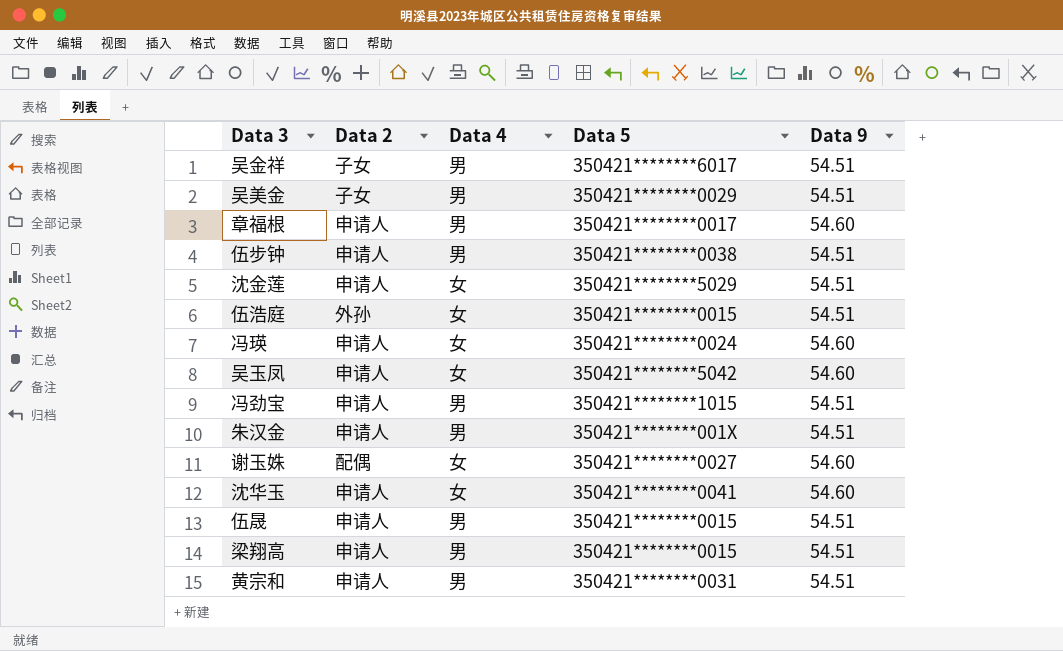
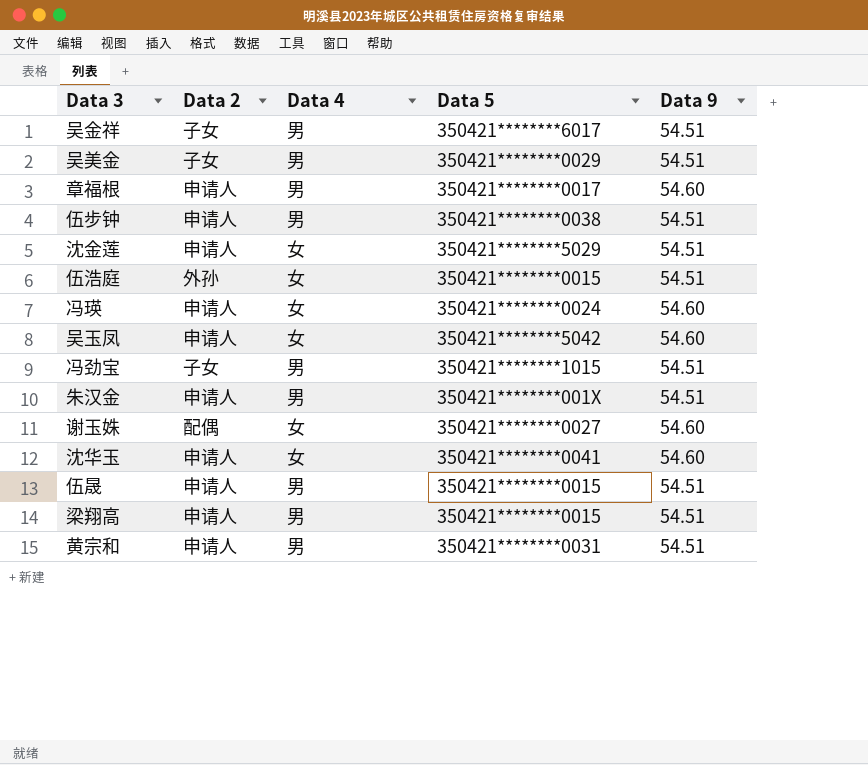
冯劲宝 | Data 2: 申请人 -> 子女

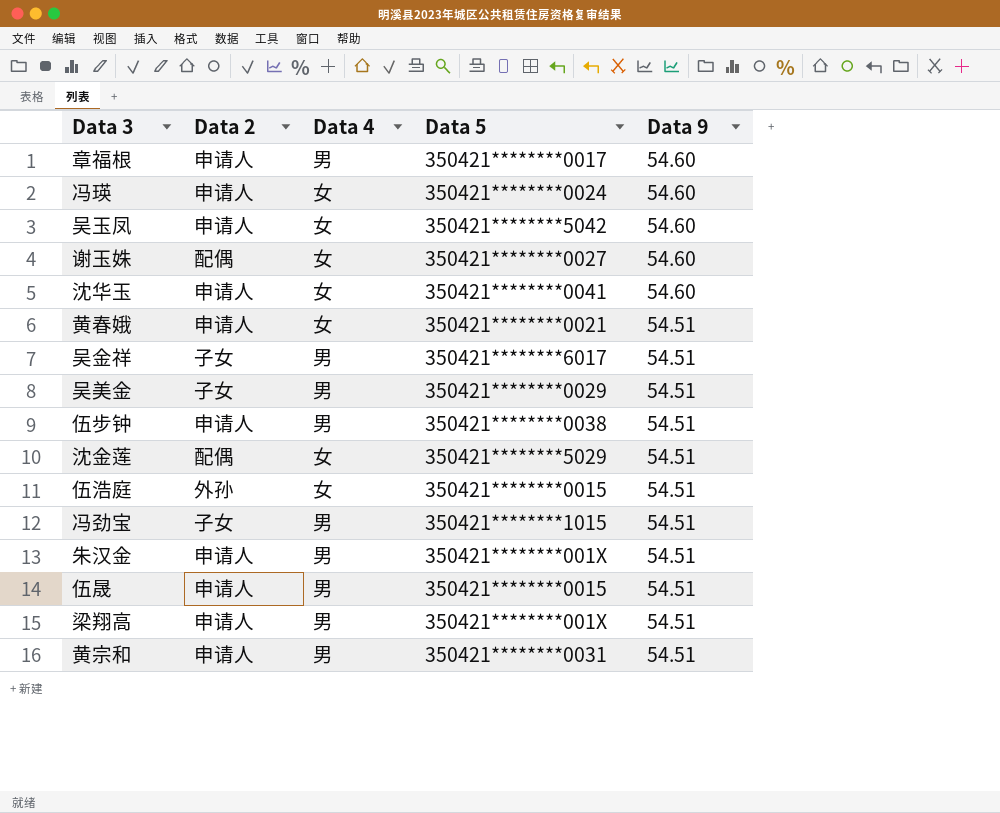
row order: none -> Data 9 descending
row 黄春娥: none -> 申请人 | 女 | 350421********0021 | 54.51
沈金莲 | Data 2: 申请人 -> 配偶
梁翔高 | Data 5: 350421********0015 -> 350421********001X

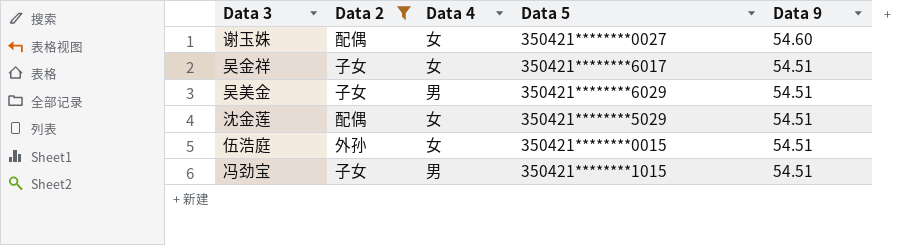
filter: none -> Data 2 != 申请人
吴金祥 | Data 4: 男 -> 女
吴美金 | Data 5: 350421********0029 -> 350421********6029

